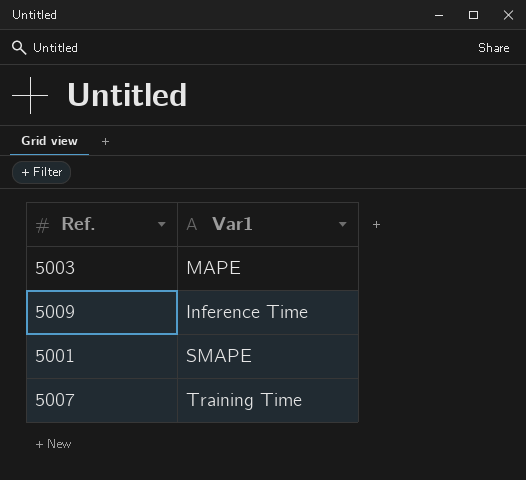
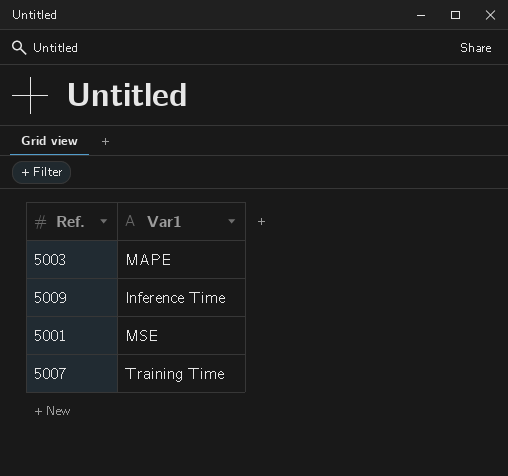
5001 | Var1: SMAPE -> MSE

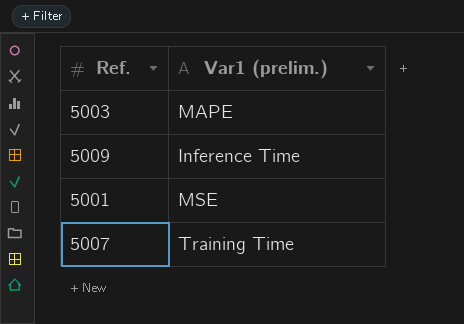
column name: Var1 -> Var1 (prelim.)

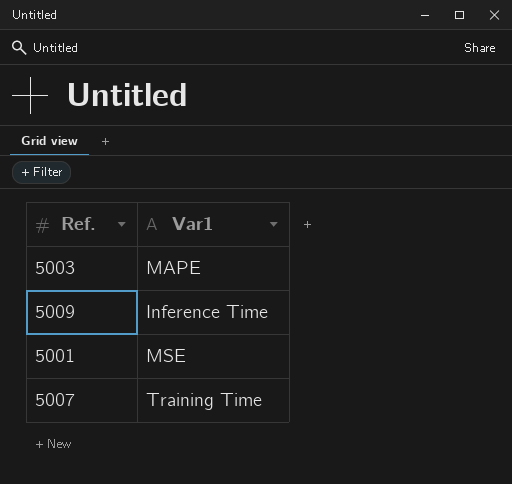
column name: Var1 (prelim.) -> Var1

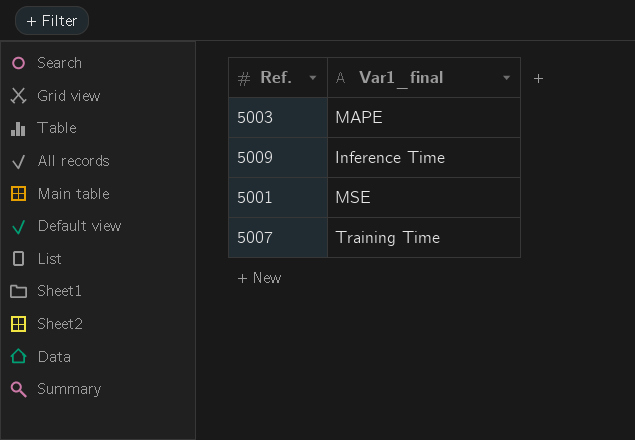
column name: Var1 -> Var1_final

